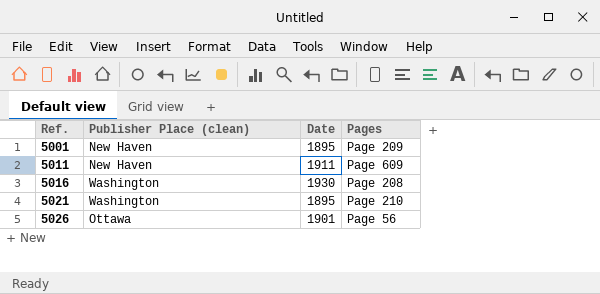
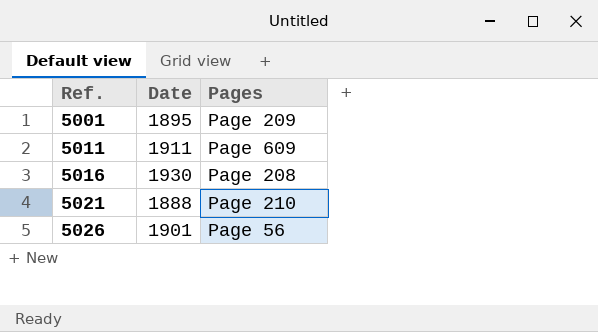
column Publisher Place (clean) | position: 2 -> none
5021 | Date: 1895 -> 1888

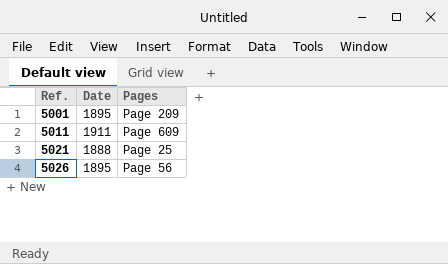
row 5016: 1930 | Page 208 -> none
5021 | Pages: Page 210 -> Page 25
5026 | Date: 1901 -> 1895

